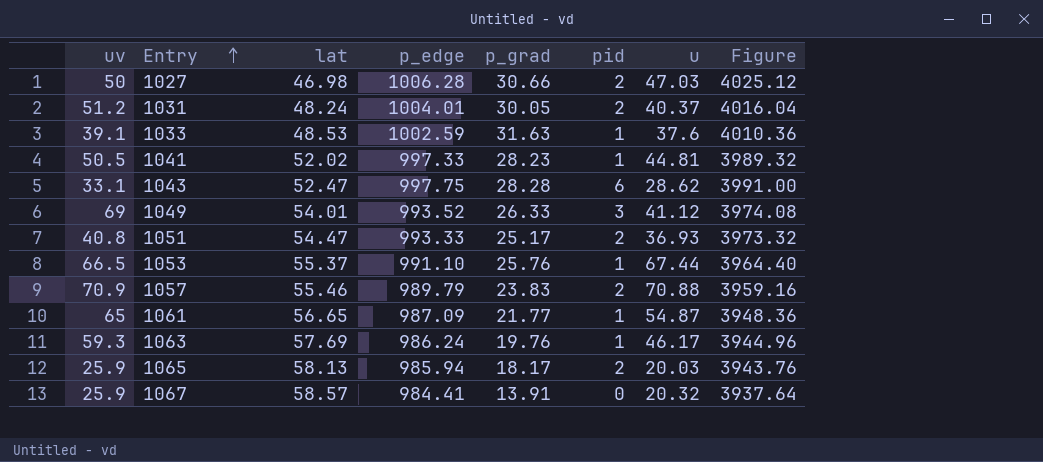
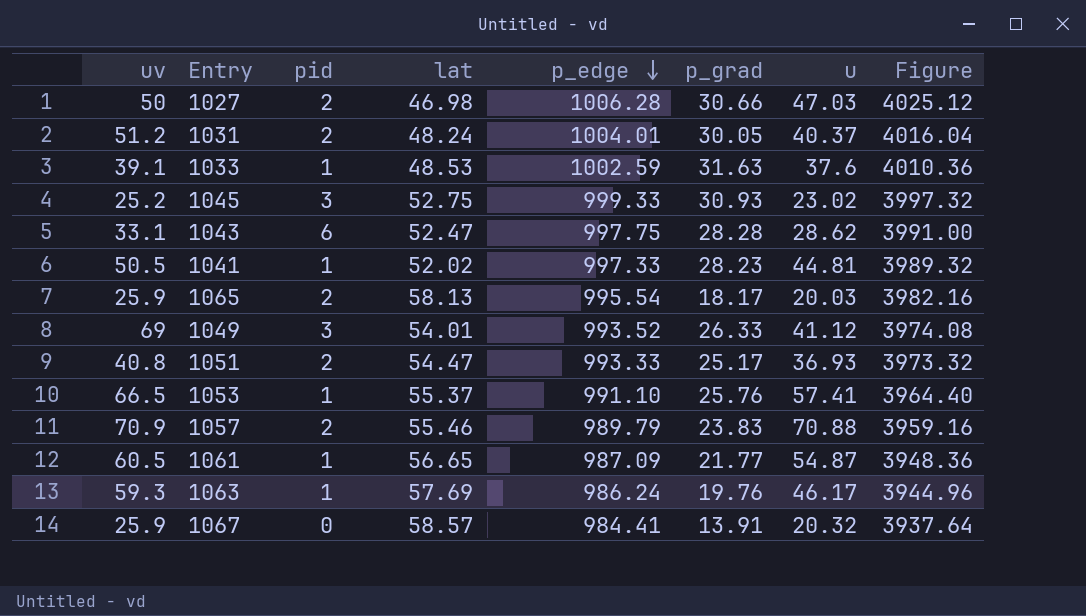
row order: Entry ascending -> p_edge descending
column pid | position: 6 -> 3
row 1045: none -> 25.2 | 3 | 52.75 | 999.33 | 30.93 | 23.02 | 3997.32
1065 | p_edge: 985.94 -> 995.54
1065 | Figure: 3943.76 -> 3982.16
1053 | u: 67.44 -> 57.41
1061 | uv: 65 -> 60.5

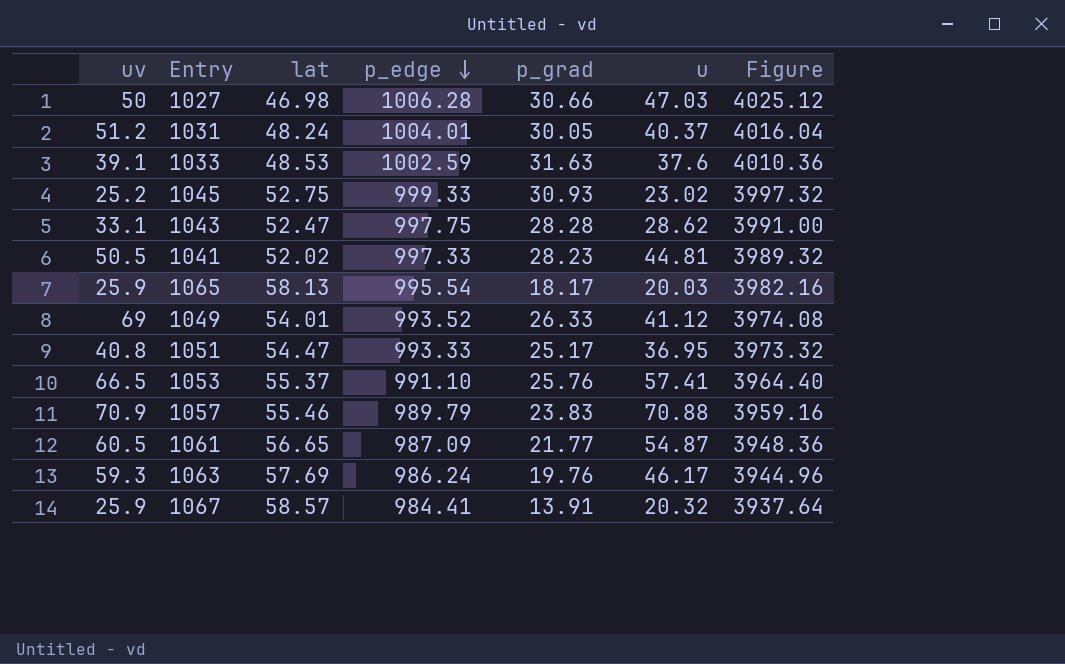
column pid | position: 3 -> none
1051 | u: 36.93 -> 36.95

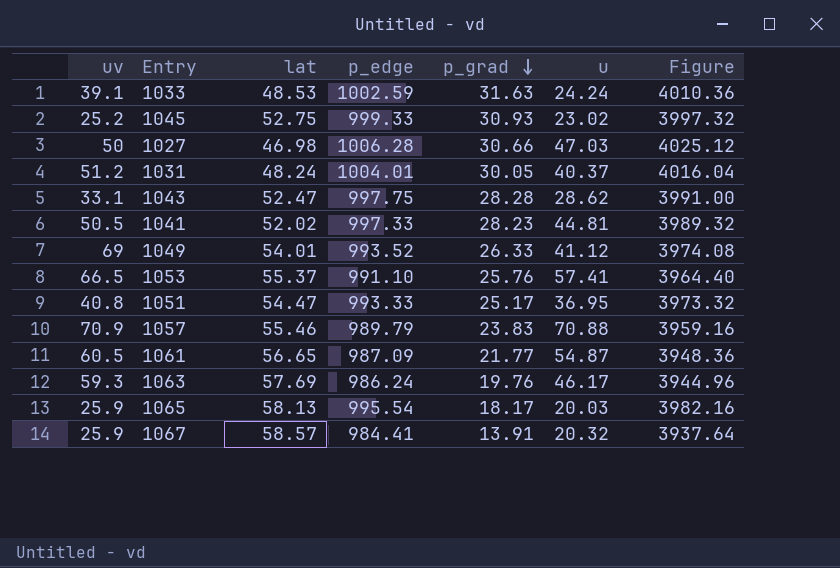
row order: p_edge descending -> p_grad descending
1033 | u: 37.6 -> 24.24

